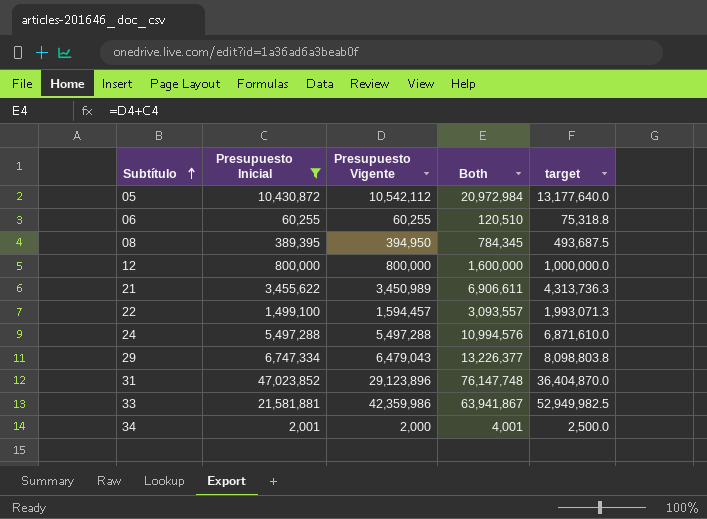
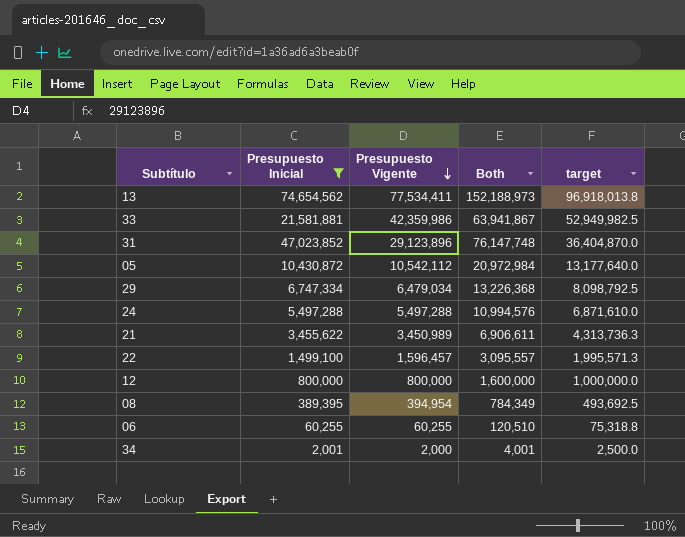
row order: Subtítulo ascending -> Presupuesto Vigente descending
row 13: none -> 74,654,562 | 77,534,411 | 152,188,973 | 96,918,013.8
29 | Presupuesto Vigente: 6,479,043 -> 6,479,034
29 | Both: 13,226,377 -> 13,226,368
29 | target: 8,098,803.8 -> 8,098,792.5
22 | Presupuesto Vigente: 1,594,457 -> 1,596,457
22 | Both: 3,093,557 -> 3,095,557
22 | target: 1,993,071.3 -> 1,995,571.3
08 | Presupuesto Vigente: 394,950 -> 394,954
08 | Both: 784,345 -> 784,349
08 | target: 493,687.5 -> 493,692.5

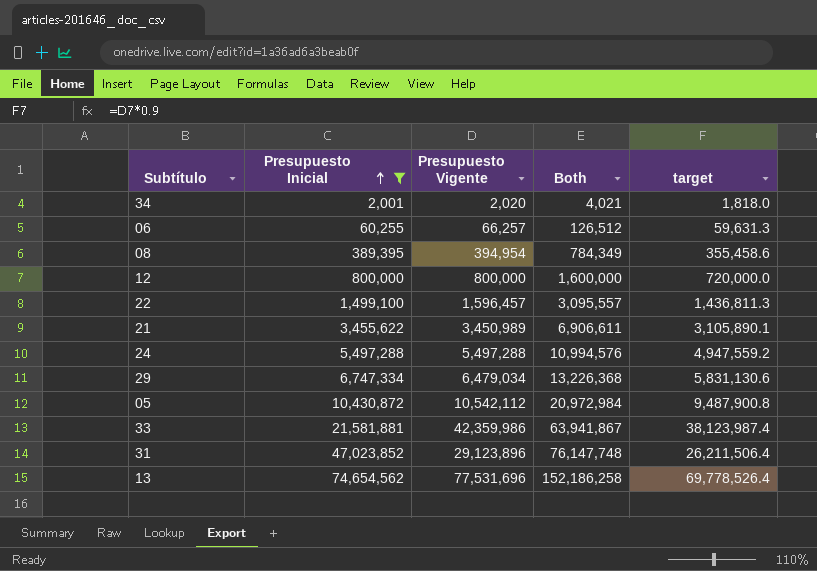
row order: Presupuesto Vigente descending -> Presupuesto Inicial ascending
column target | formula: [Presupuesto Vigente] * 1.25 -> [Presupuesto Vigente] * 0.9
34 | Presupuesto Vigente: 2,000 -> 2,020
34 | Both: 4,001 -> 4,021
06 | Presupuesto Vigente: 60,255 -> 66,257
06 | Both: 120,510 -> 126,512
13 | Presupuesto Vigente: 77,534,411 -> 77,531,696
13 | Both: 152,188,973 -> 152,186,258

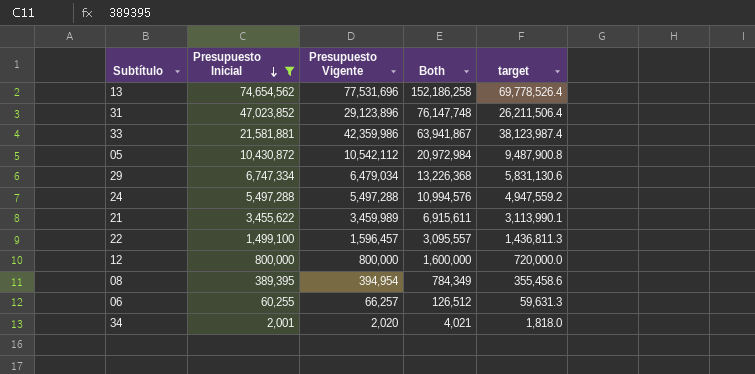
row order: Presupuesto Inicial ascending -> Presupuesto Inicial descending
21 | Presupuesto Vigente: 3,450,989 -> 3,459,989
21 | Both: 6,906,611 -> 6,915,611
21 | target: 3,105,890.1 -> 3,113,990.1

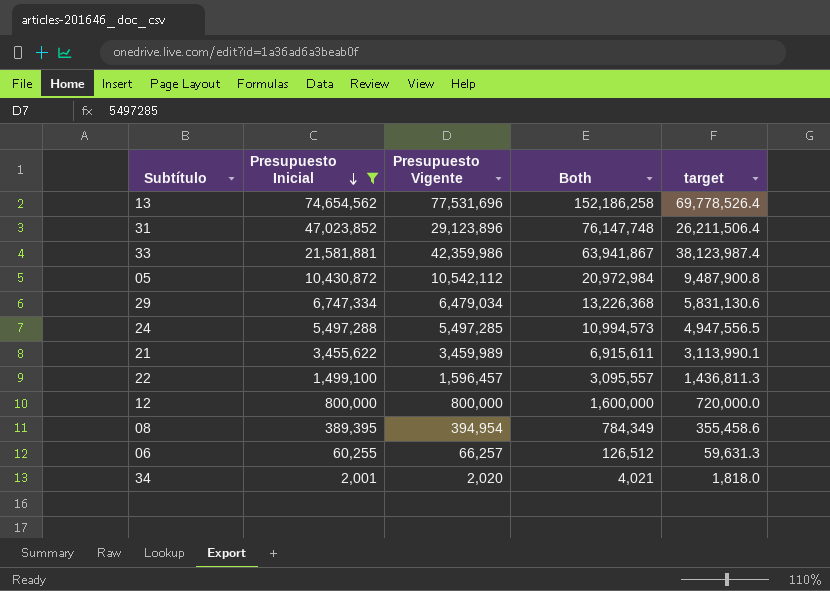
24 | Presupuesto Vigente: 5,497,288 -> 5,497,285
24 | Both: 10,994,576 -> 10,994,573
24 | target: 4,947,559.2 -> 4,947,556.5

